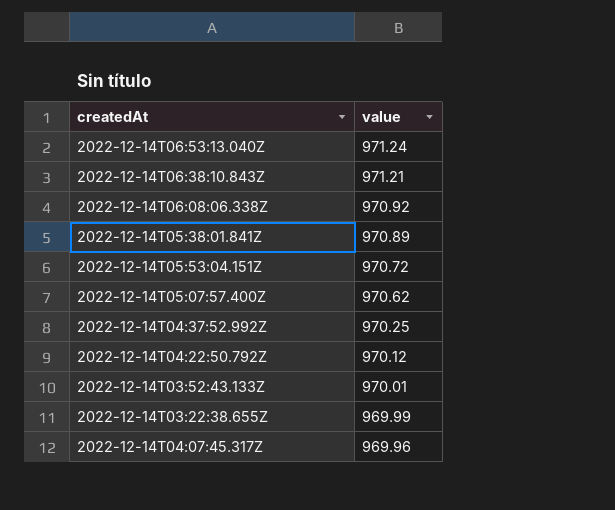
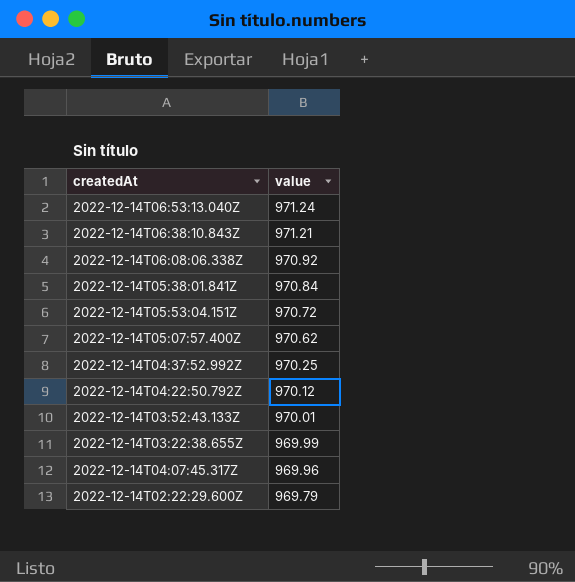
2022-12-14T05:38:01.841Z | value: 970.89 -> 970.84
row 2022-12-14T02:22:29.600Z: none -> 969.79

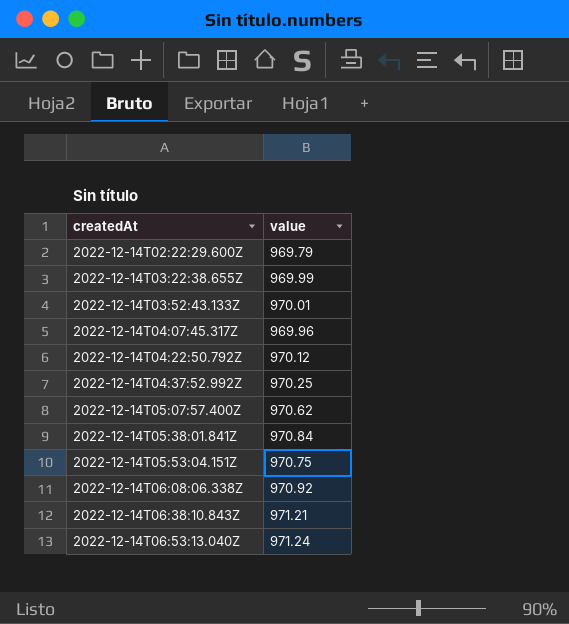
row order: value descending -> createdAt ascending
2022-12-14T05:53:04.151Z | value: 970.72 -> 970.75

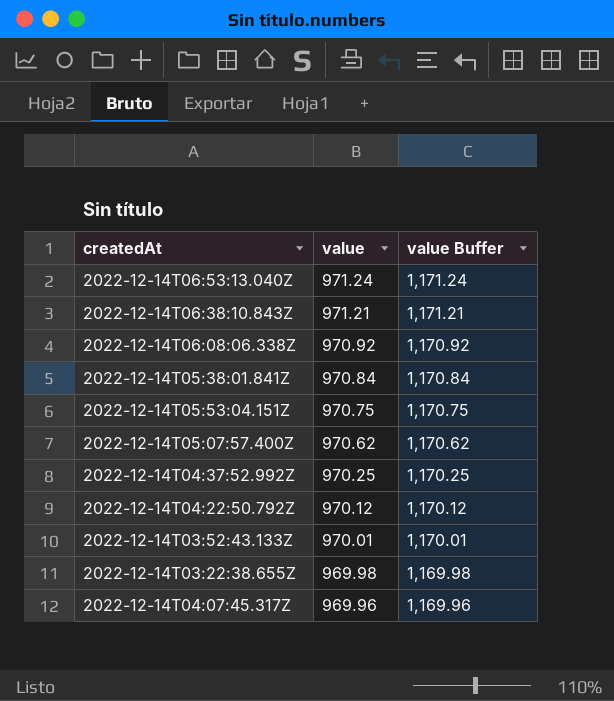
row order: createdAt ascending -> value descending
column value Buffer | formula: none -> [value] + 200
row 2022-12-14T02:22:29.600Z: 969.79 -> none
2022-12-14T03:22:38.655Z | value: 969.99 -> 969.98

